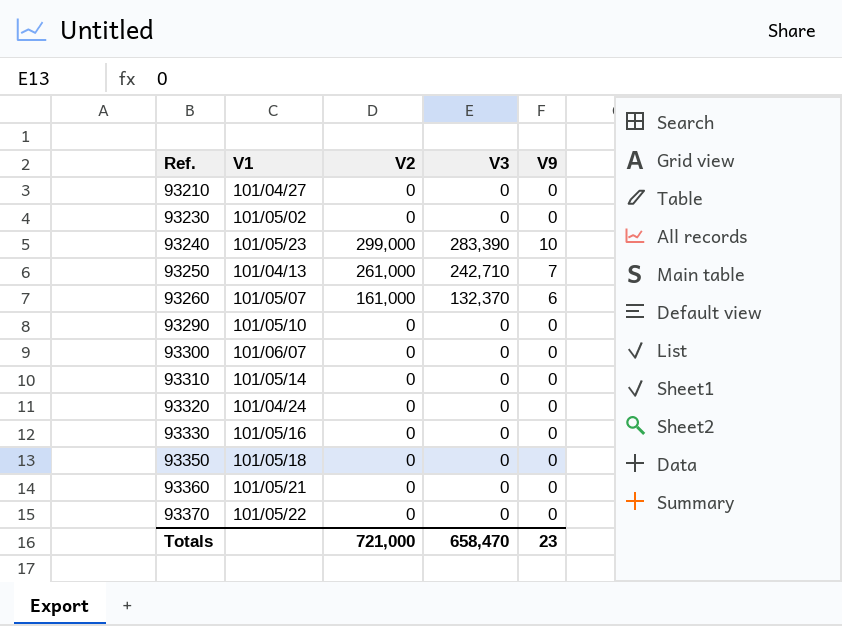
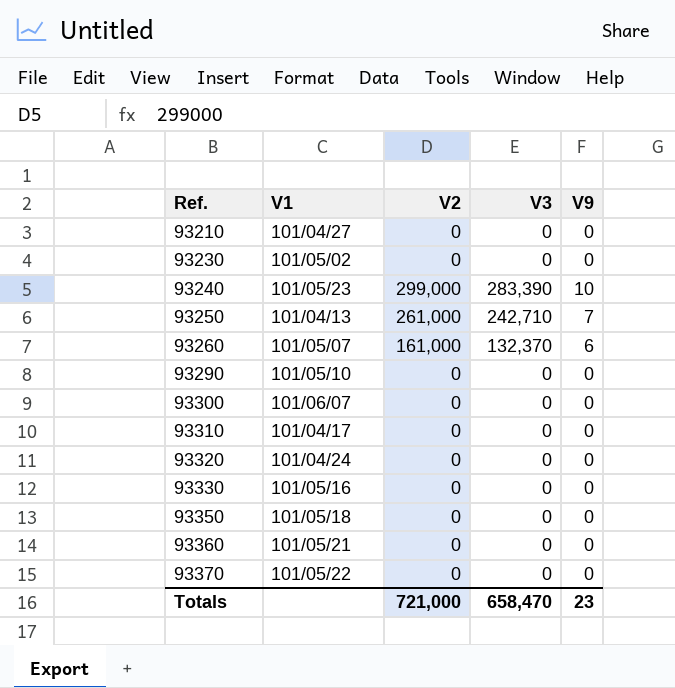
93310 | V1: 101/05/14 -> 101/04/17

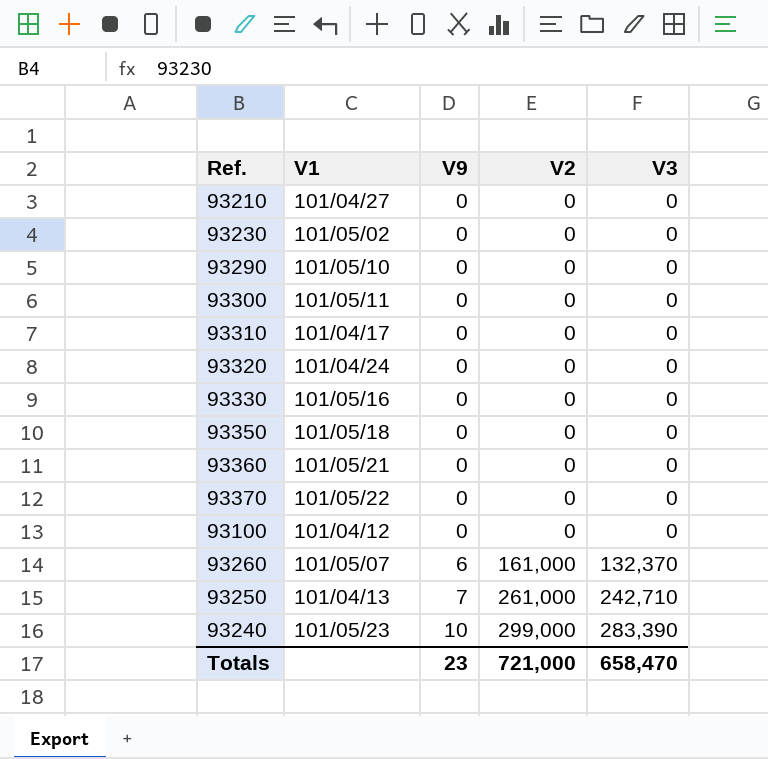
row order: Ref. ascending -> V9 ascending
column V9 | position: 5 -> 3
93300 | V1: 101/06/07 -> 101/05/11
row 93100: none -> 101/04/12 | 0 | 0 | 0

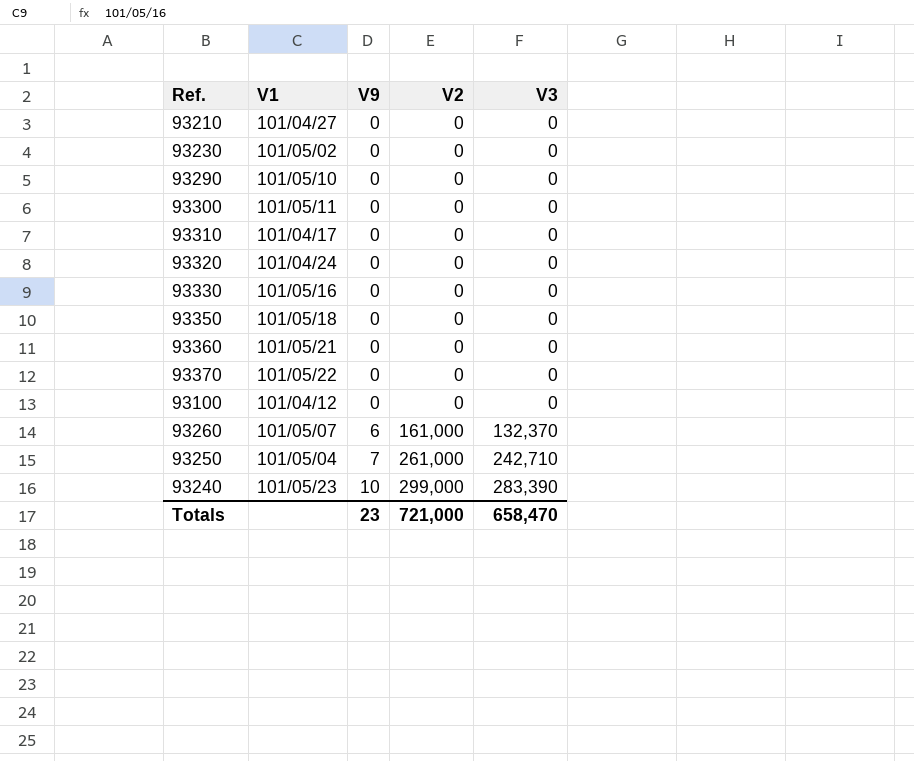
93250 | V1: 101/04/13 -> 101/05/04

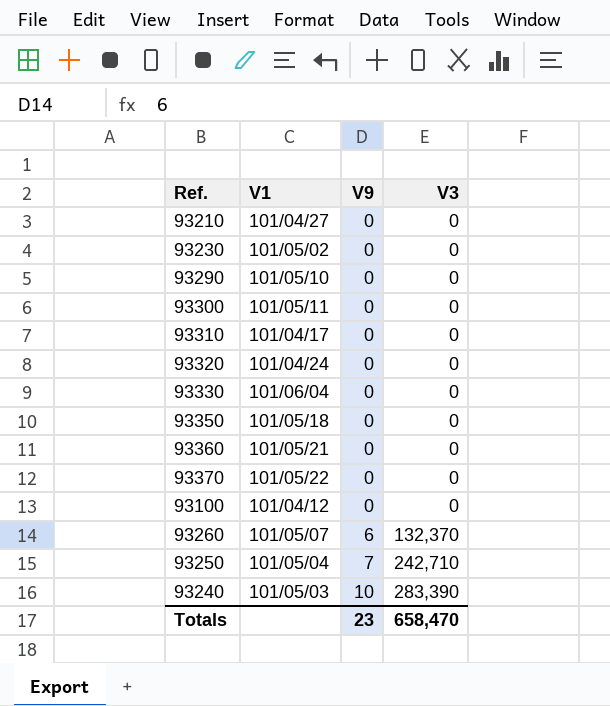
column V2 | position: 4 -> none
93330 | V1: 101/05/16 -> 101/06/04
93240 | V1: 101/05/23 -> 101/05/03

